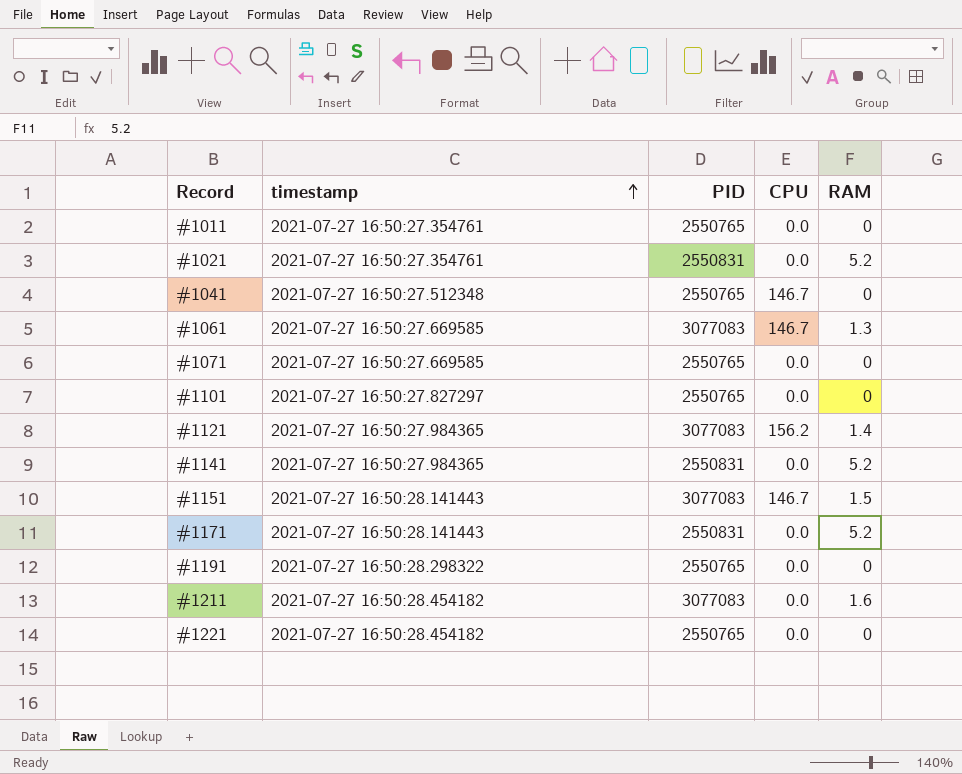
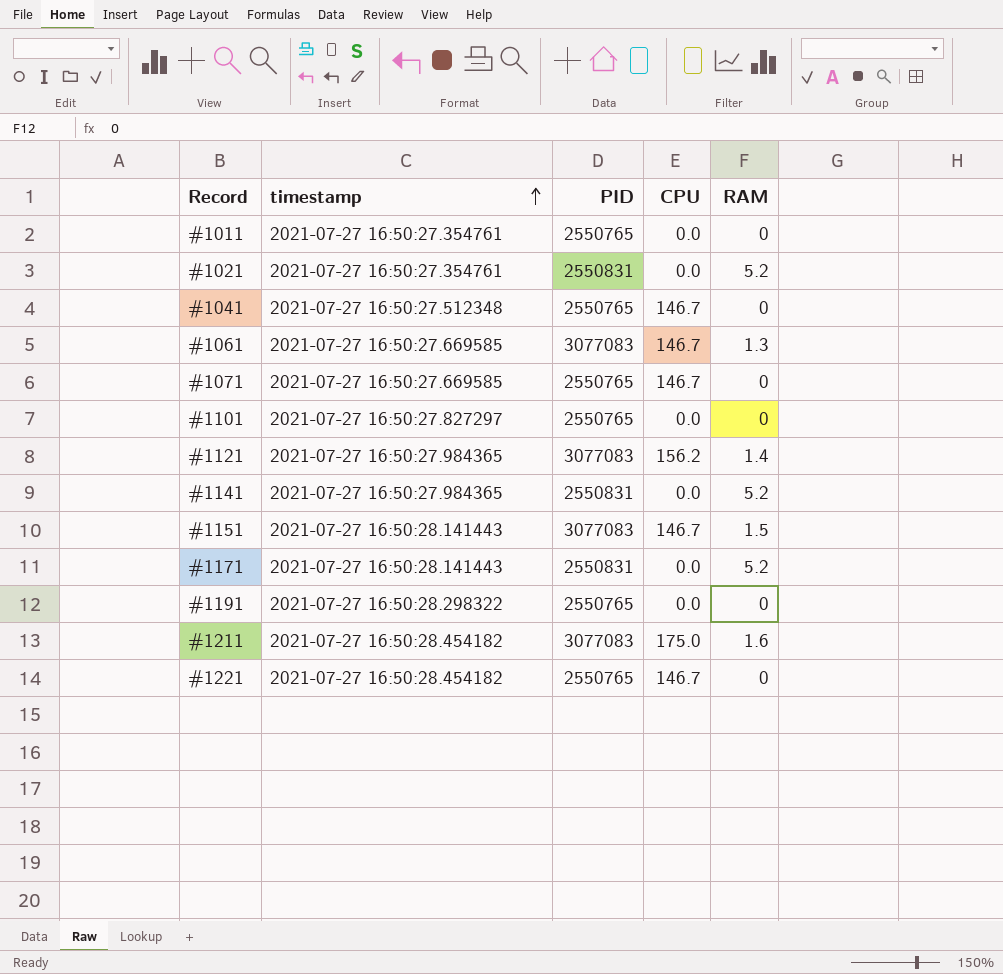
#1071 | CPU: 0.0 -> 146.7
#1211 | CPU: 0.0 -> 175.0
#1221 | CPU: 0.0 -> 146.7

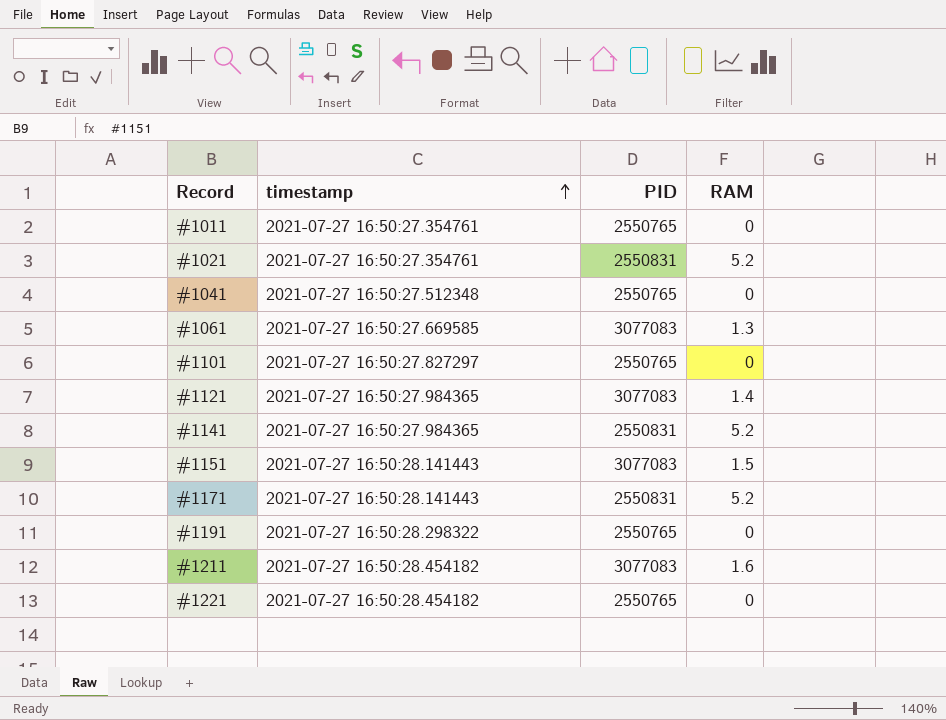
column CPU | position: 4 -> none
row #1071: 2021-07-27 16:50:27.669585 | 2550765 | 146.7 | 0 -> none

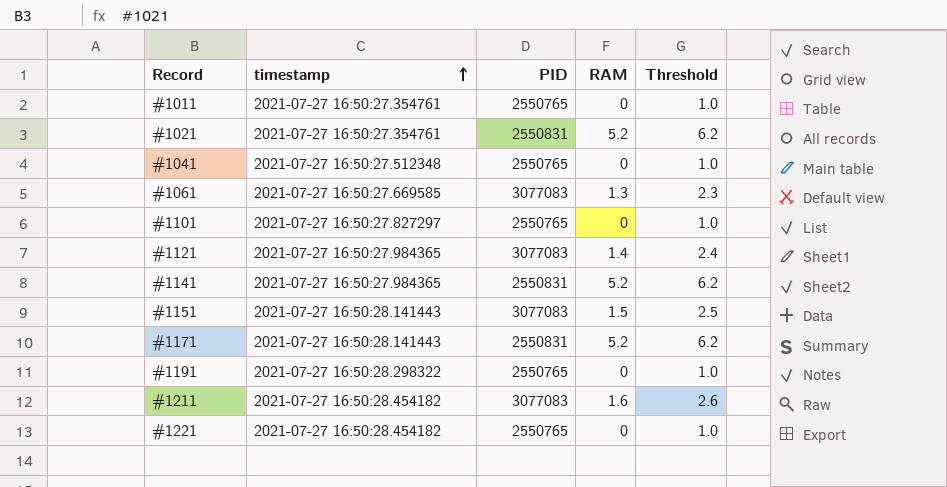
column Threshold | formula: none -> [RAM] + 1

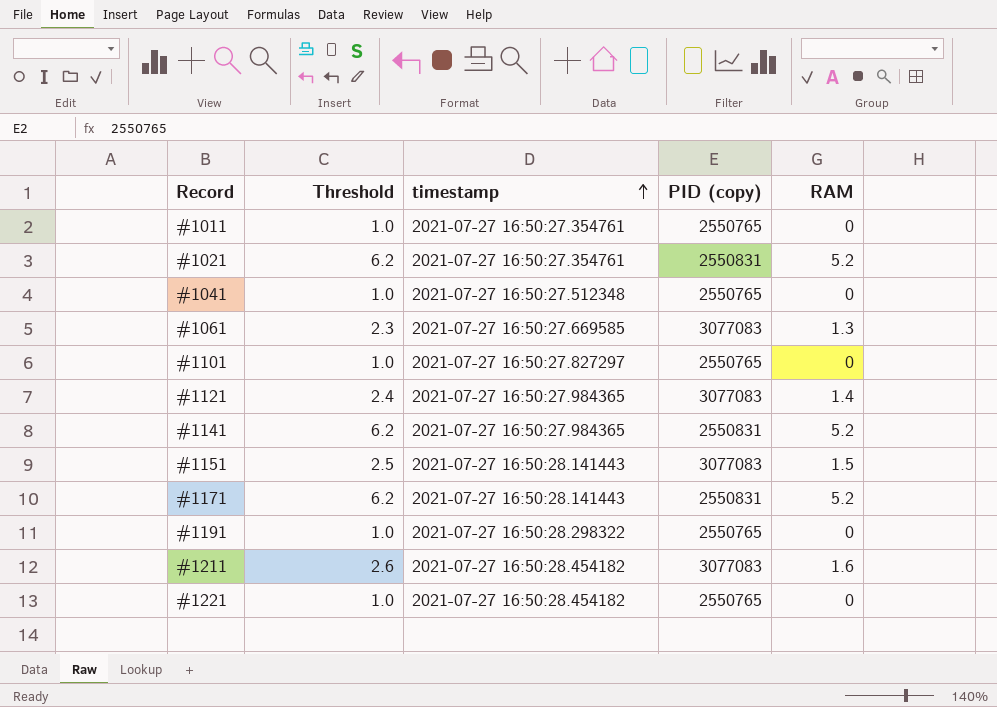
column Threshold | position: 5 -> 2
column name: PID -> PID (copy)

